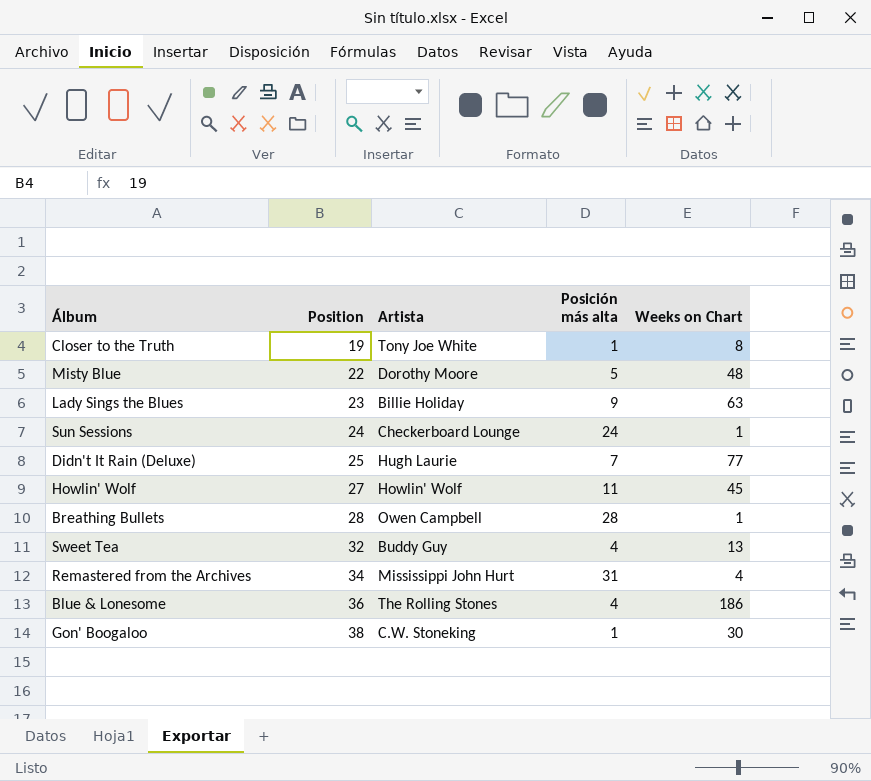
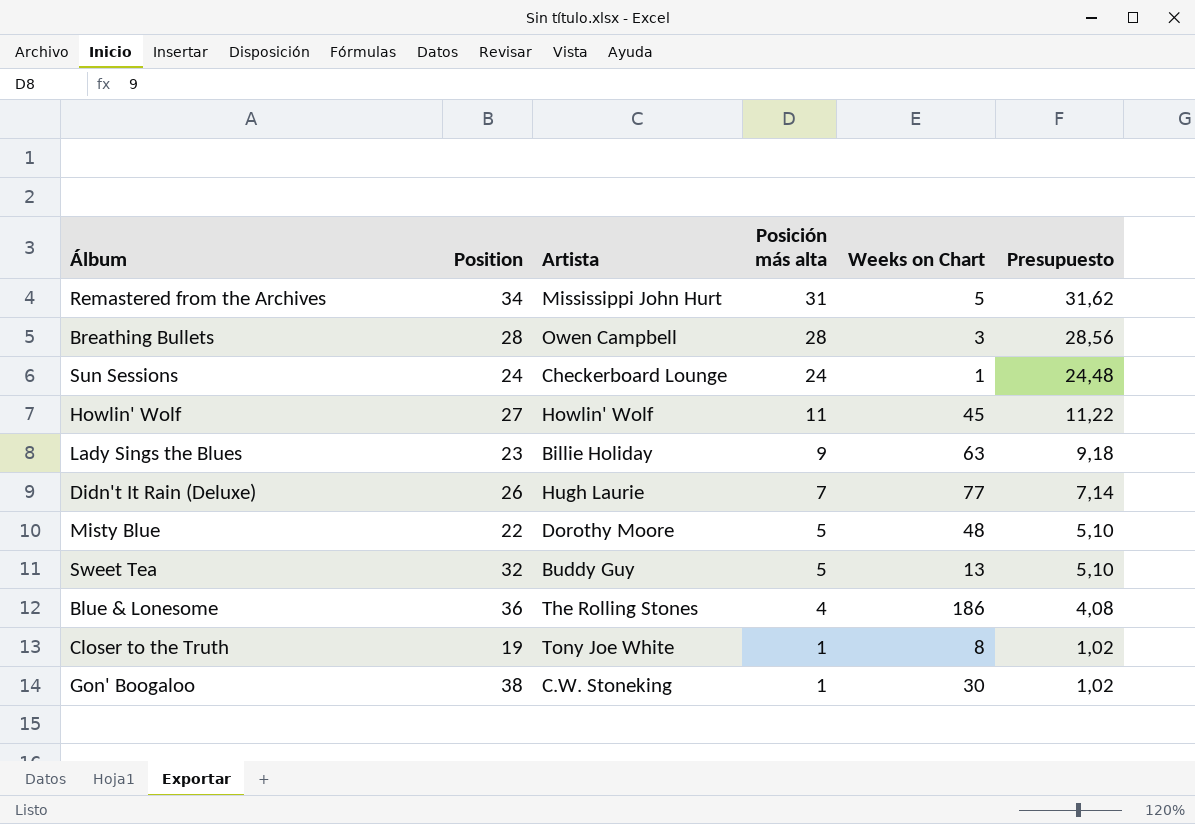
row order: Position ascending -> Posición más alta descending
column Presupuesto | formula: none -> [Posición más alta] * 1,02
Remastered from the Archives | Weeks on Chart: 4 -> 5
Breathing Bullets | Weeks on Chart: 1 -> 3
Didn't It Rain (Deluxe) | Position: 25 -> 26
Sweet Tea | Posición más alta: 4 -> 5

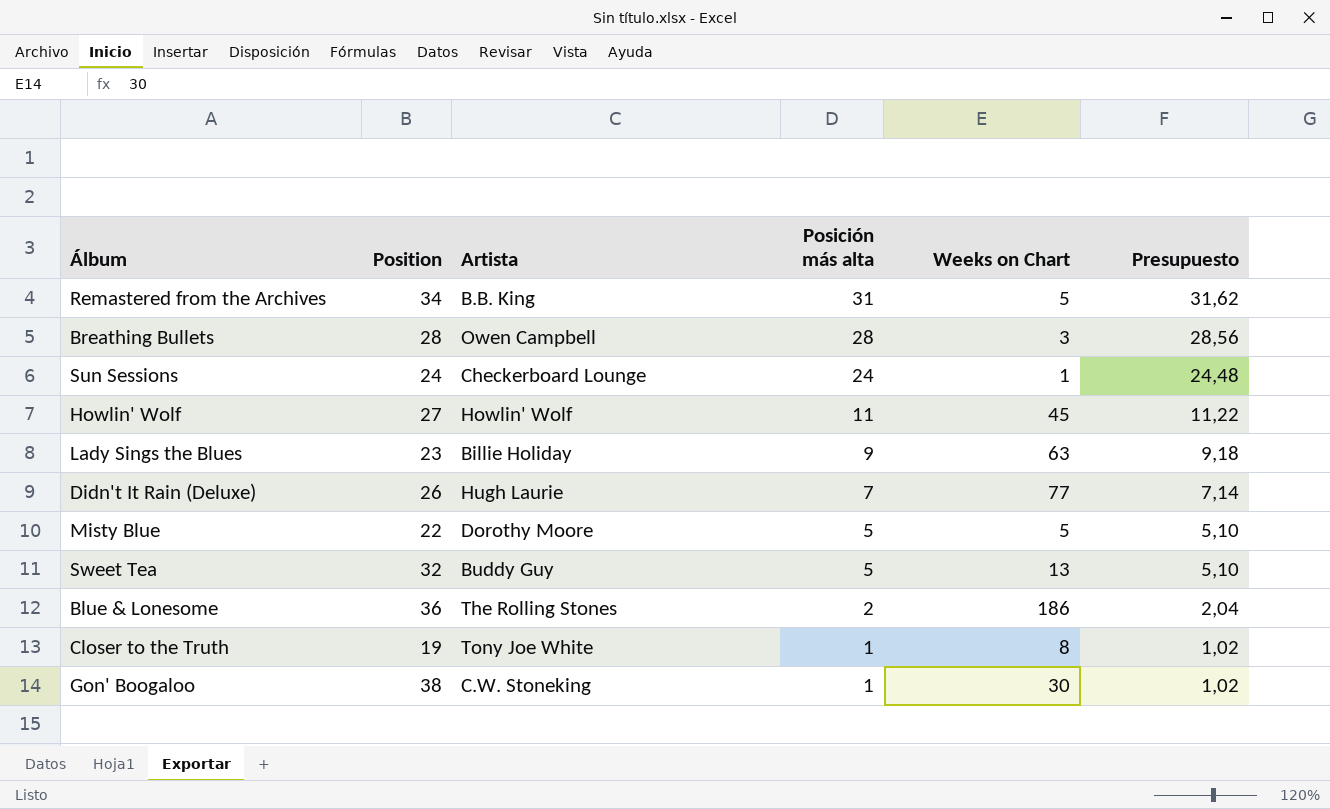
Remastered from the Archives | Artista: Mississippi John Hurt -> B.B. King
Misty Blue | Weeks on Chart: 48 -> 5
Blue & Lonesome | Posición más alta: 4 -> 2
Blue & Lonesome | Presupuesto: 4,08 -> 2,04

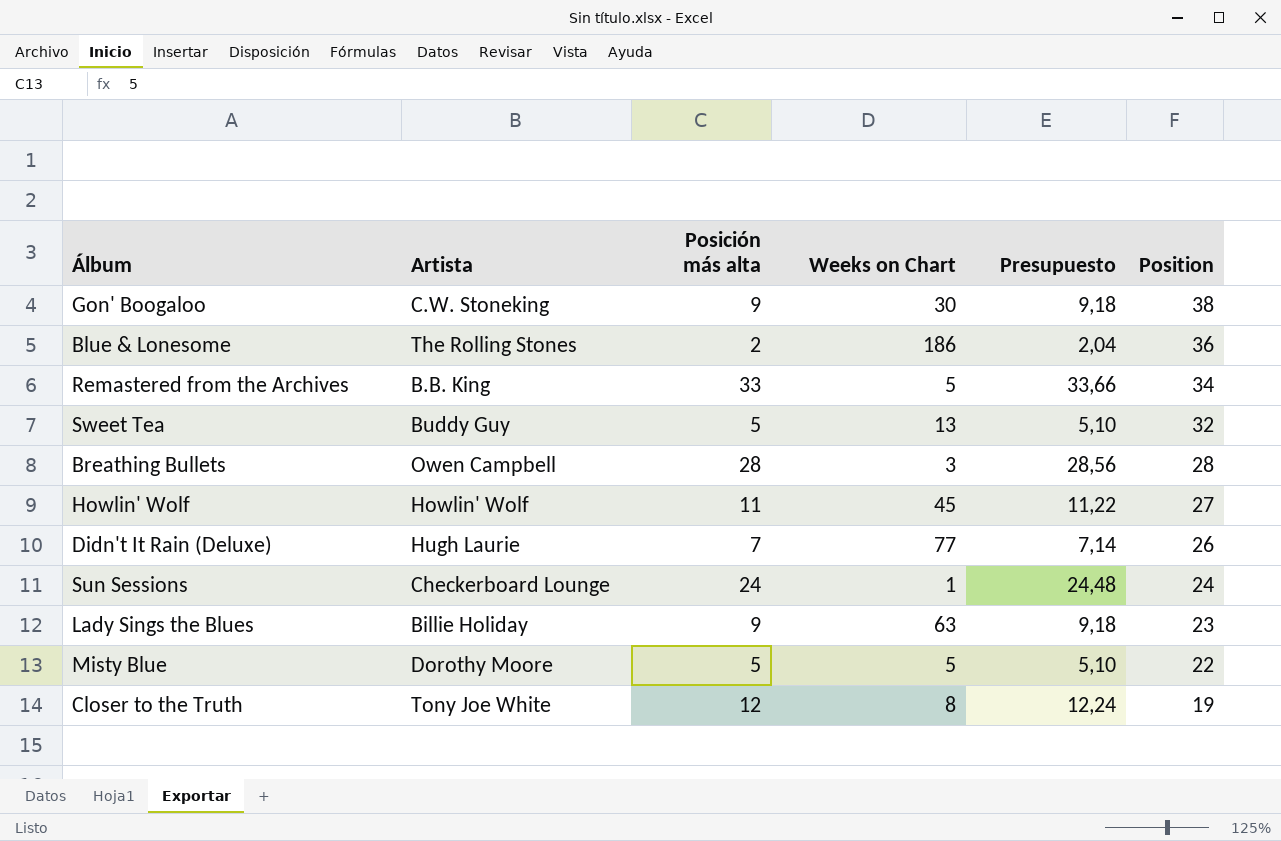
row order: Posición más alta descending -> Position descending
column Position | position: 2 -> 6
Gon' Boogaloo | Posición más alta: 1 -> 9
Gon' Boogaloo | Presupuesto: 1,02 -> 9,18
Remastered from the Archives | Posición más alta: 31 -> 33
Remastered from the Archives | Presupuesto: 31,62 -> 33,66
Closer to the Truth | Posición más alta: 1 -> 12
Closer to the Truth | Presupuesto: 1,02 -> 12,24

